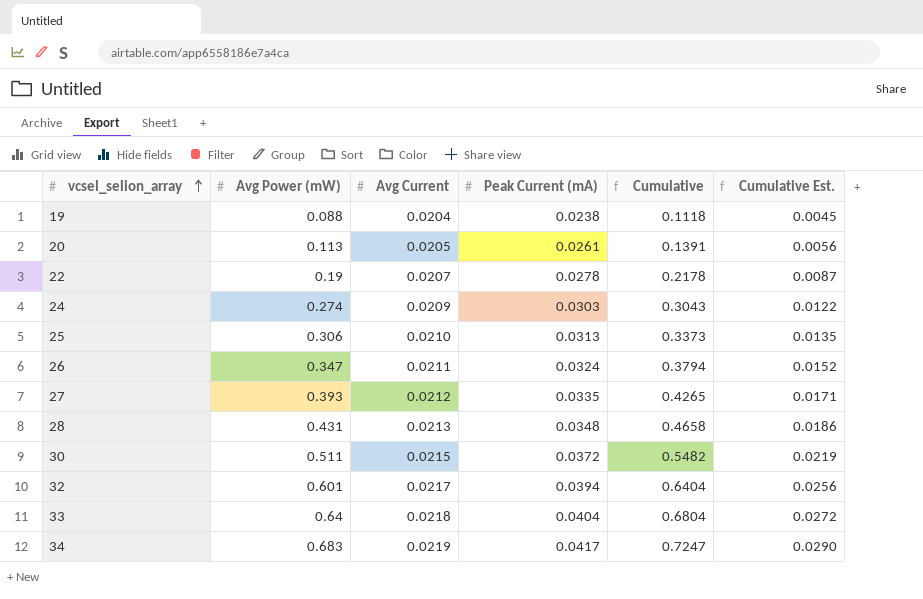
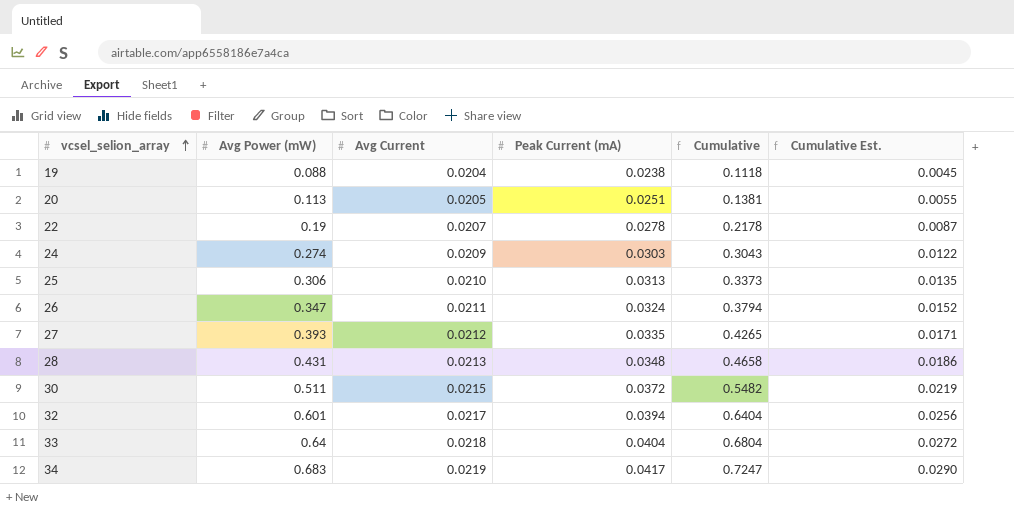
20 | Peak Current (mA): 0.0261 -> 0.0251
20 | Cumulative: 0.1391 -> 0.1381
20 | Cumulative Est.: 0.0056 -> 0.0055

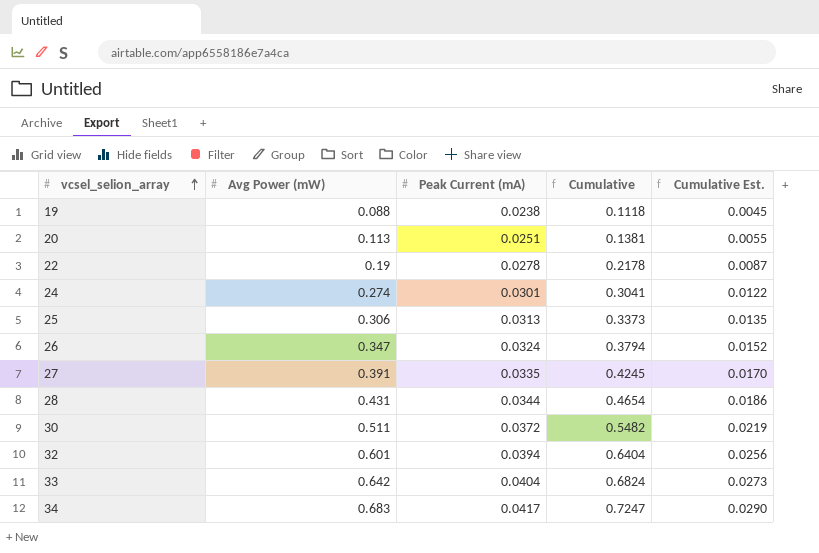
column Avg Current | position: 3 -> none
24 | Peak Current (mA): 0.0303 -> 0.0301
24 | Cumulative: 0.3043 -> 0.3041
27 | Avg Power (mW): 0.393 -> 0.391
27 | Cumulative: 0.4265 -> 0.4245
27 | Cumulative Est.: 0.0171 -> 0.0170
28 | Peak Current (mA): 0.0348 -> 0.0344
28 | Cumulative: 0.4658 -> 0.4654
33 | Avg Power (mW): 0.64 -> 0.642
33 | Cumulative: 0.6804 -> 0.6824
33 | Cumulative Est.: 0.0272 -> 0.0273

